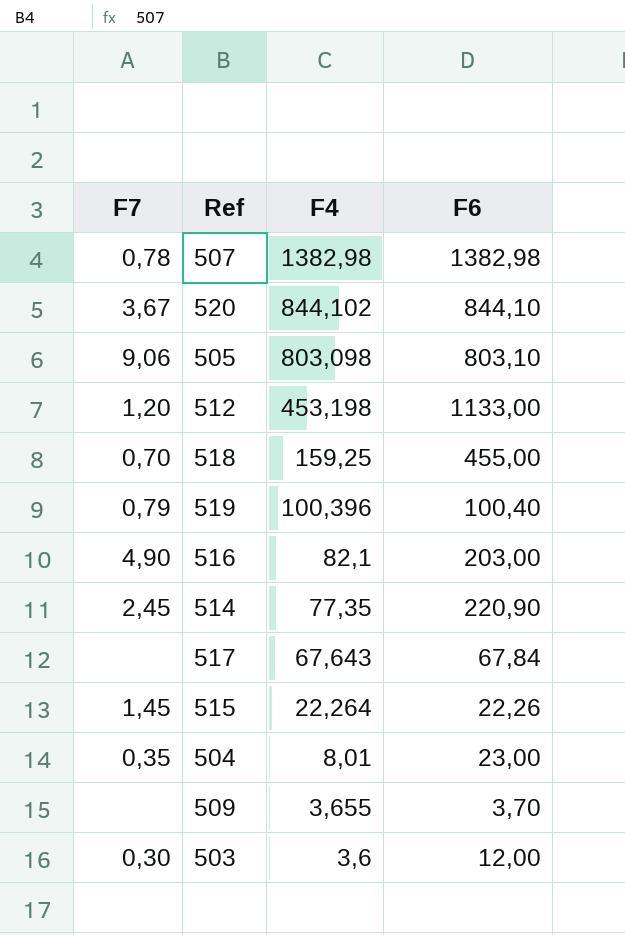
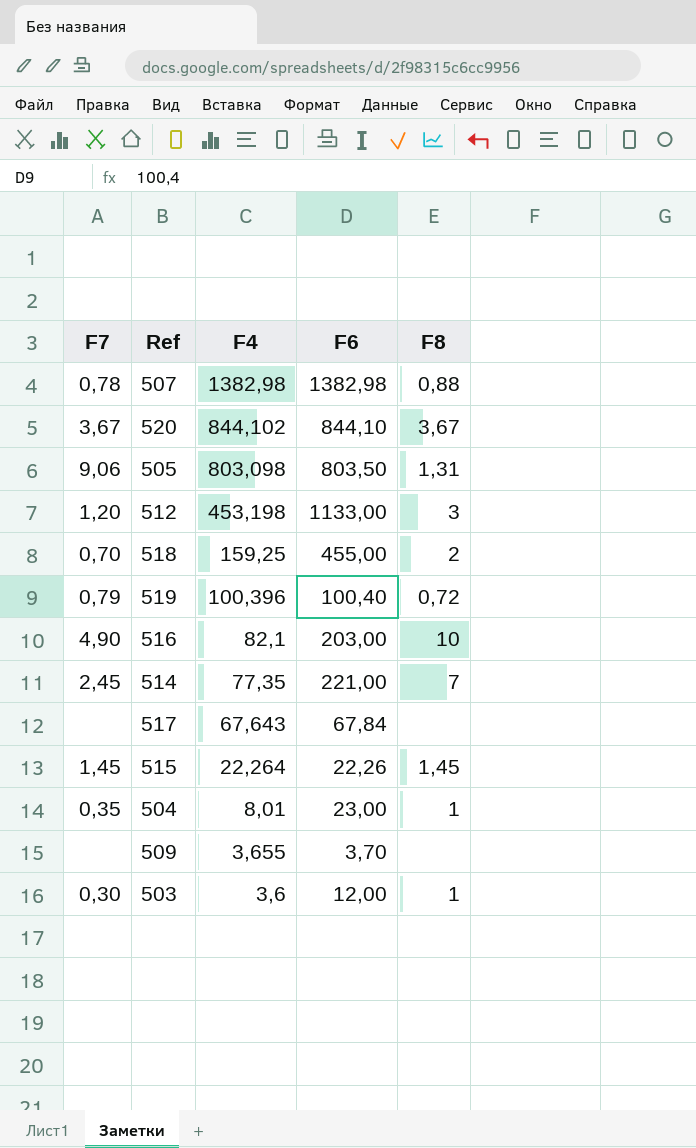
column F8 | position: none -> 5
505 | F6: 803,10 -> 803,50
514 | F6: 220,90 -> 221,00

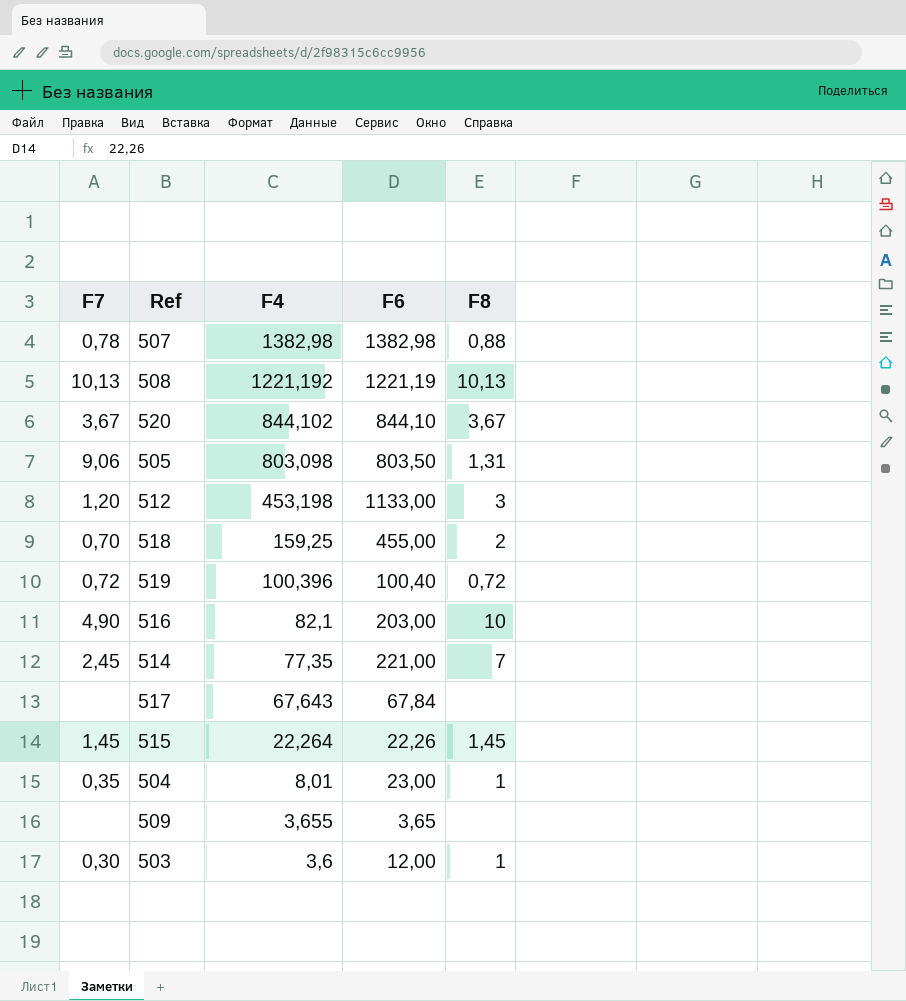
row 508: none -> 10,13 | 1221,192 | 1221,19 | 10,13
519 | F7: 0,79 -> 0,72
509 | F6: 3,70 -> 3,65

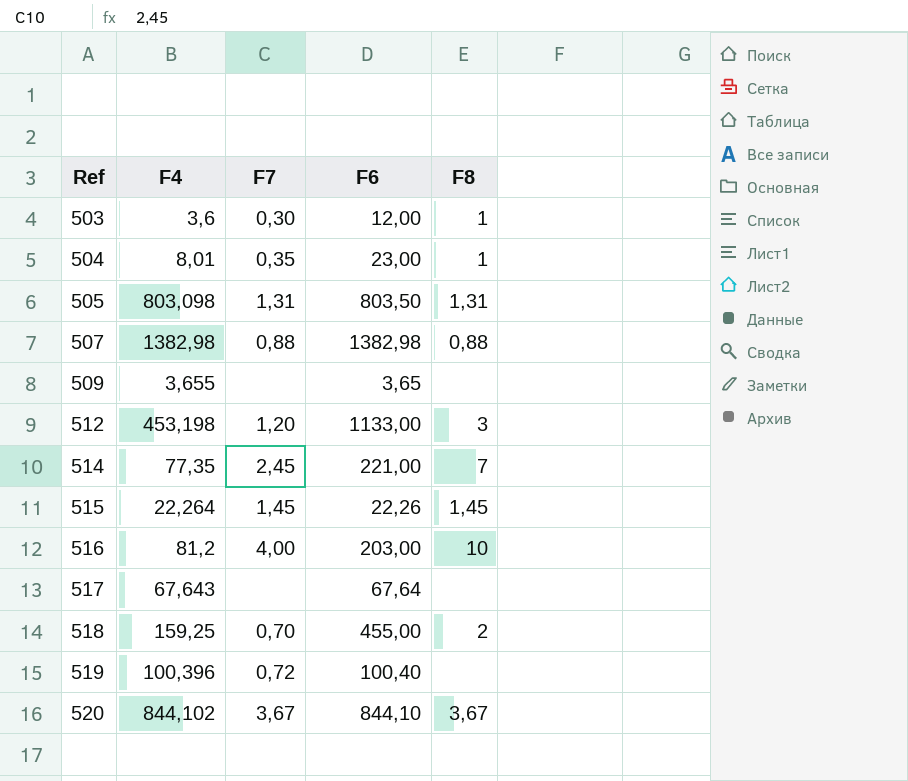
row order: F4 descending -> Ref ascending
column F7 | position: 1 -> 3
row 508: 10,13 | 1221,192 | 1221,19 | 10,13 -> none
505 | F7: 9,06 -> 1,31
507 | F7: 0,78 -> 0,88
516 | F4: 82,1 -> 81,2
516 | F7: 4,90 -> 4,00
517 | F6: 67,84 -> 67,64
519 | F8: 0,72 -> none

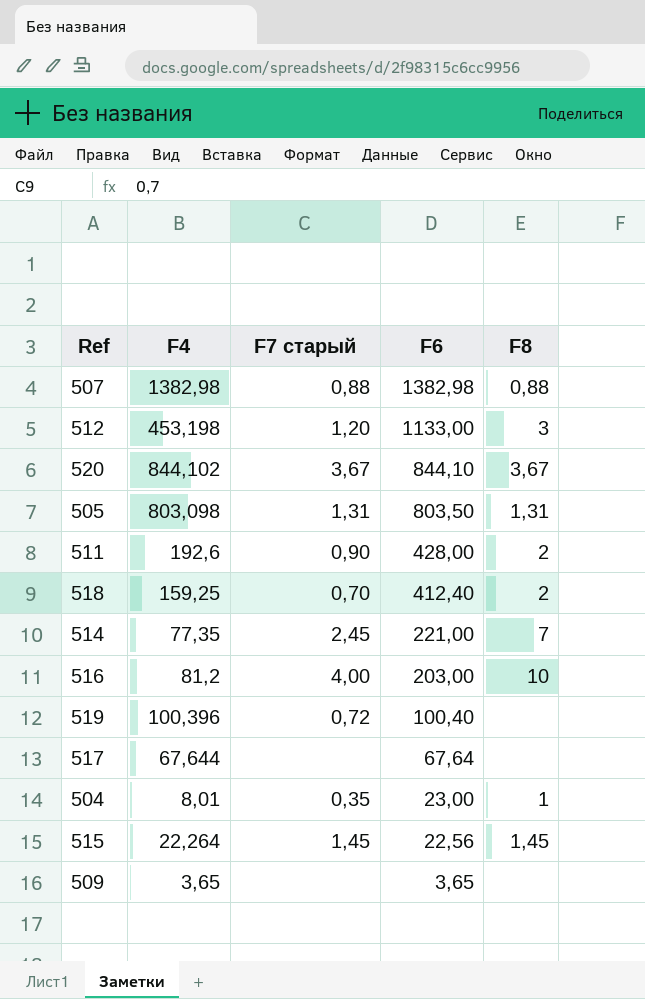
row order: Ref ascending -> F6 descending
column name: F7 -> F7 старый
row 503: 3,6 | 0,30 | 12,00 | 1 -> none
row 511: none -> 192,6 | 0,90 | 428,00 | 2
518 | F6: 455,00 -> 412,40
517 | F4: 67,643 -> 67,644
515 | F6: 22,26 -> 22,56
509 | F4: 3,655 -> 3,65

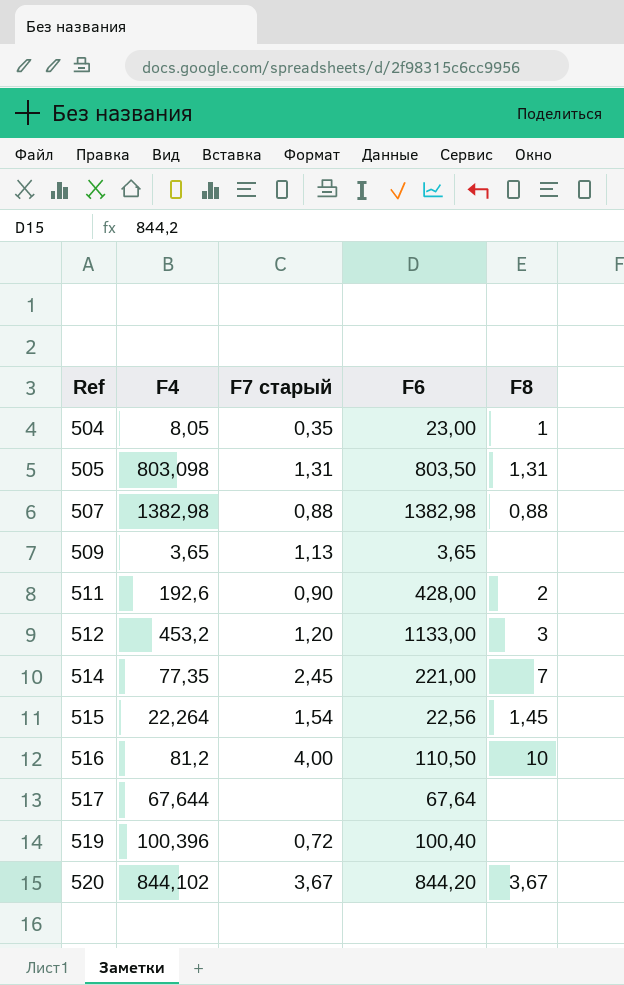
row order: F6 descending -> Ref ascending
row 518: 159,25 | 0,70 | 412,40 | 2 -> none
504 | F4: 8,01 -> 8,05
509 | F7 старый: none -> 1,13
512 | F4: 453,198 -> 453,2
515 | F7 старый: 1,45 -> 1,54
516 | F6: 203,00 -> 110,50
520 | F6: 844,10 -> 844,20

